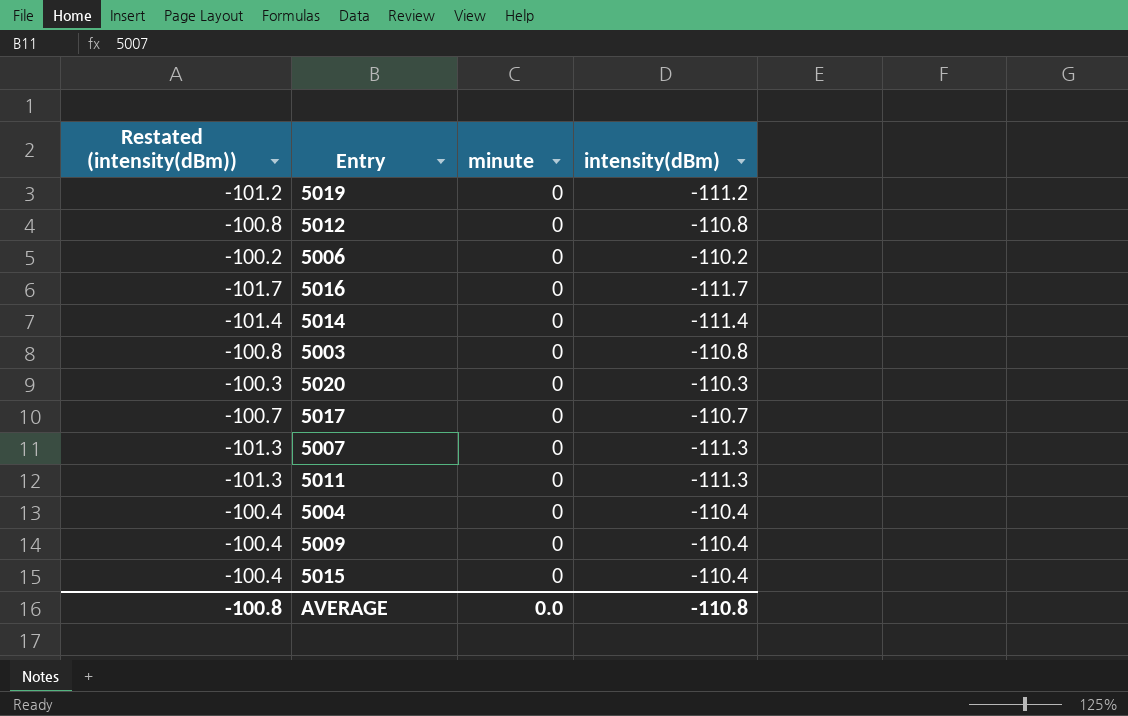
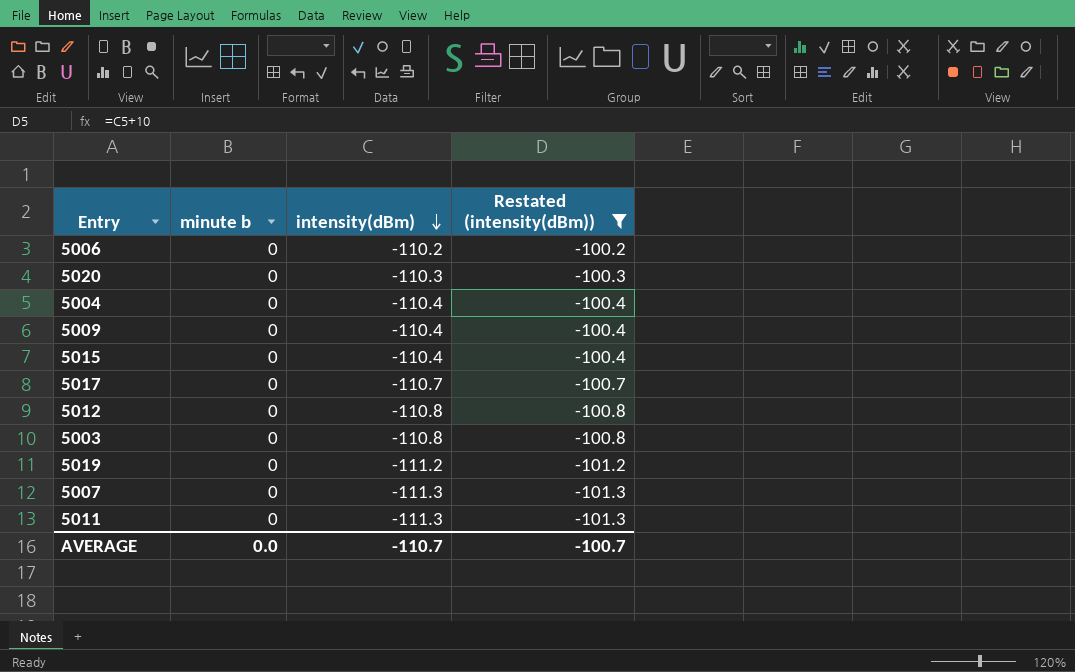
filter: none -> Restated (intensity(dBm)) >= -101.3
row order: none -> intensity(dBm) descending
column name: minute -> minute b
column Restated (intensity(dBm)) | position: 1 -> 4
AVERAGE | intensity(dBm): -110.8 -> -110.7
AVERAGE | Restated (intensity(dBm)): -100.8 -> -100.7

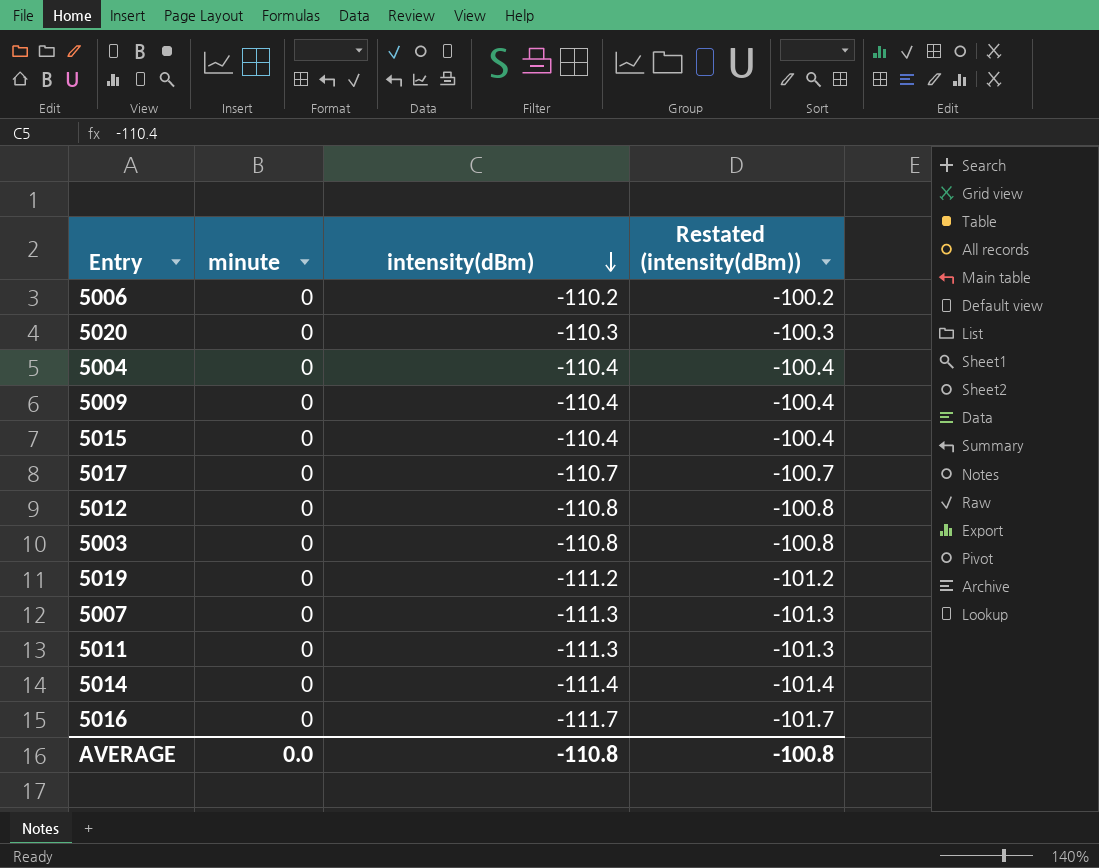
filter: Restated (intensity(dBm)) >= -101.3 -> none
column name: minute b -> minute
AVERAGE | intensity(dBm): -110.7 -> -110.8
AVERAGE | Restated (intensity(dBm)): -100.7 -> -100.8

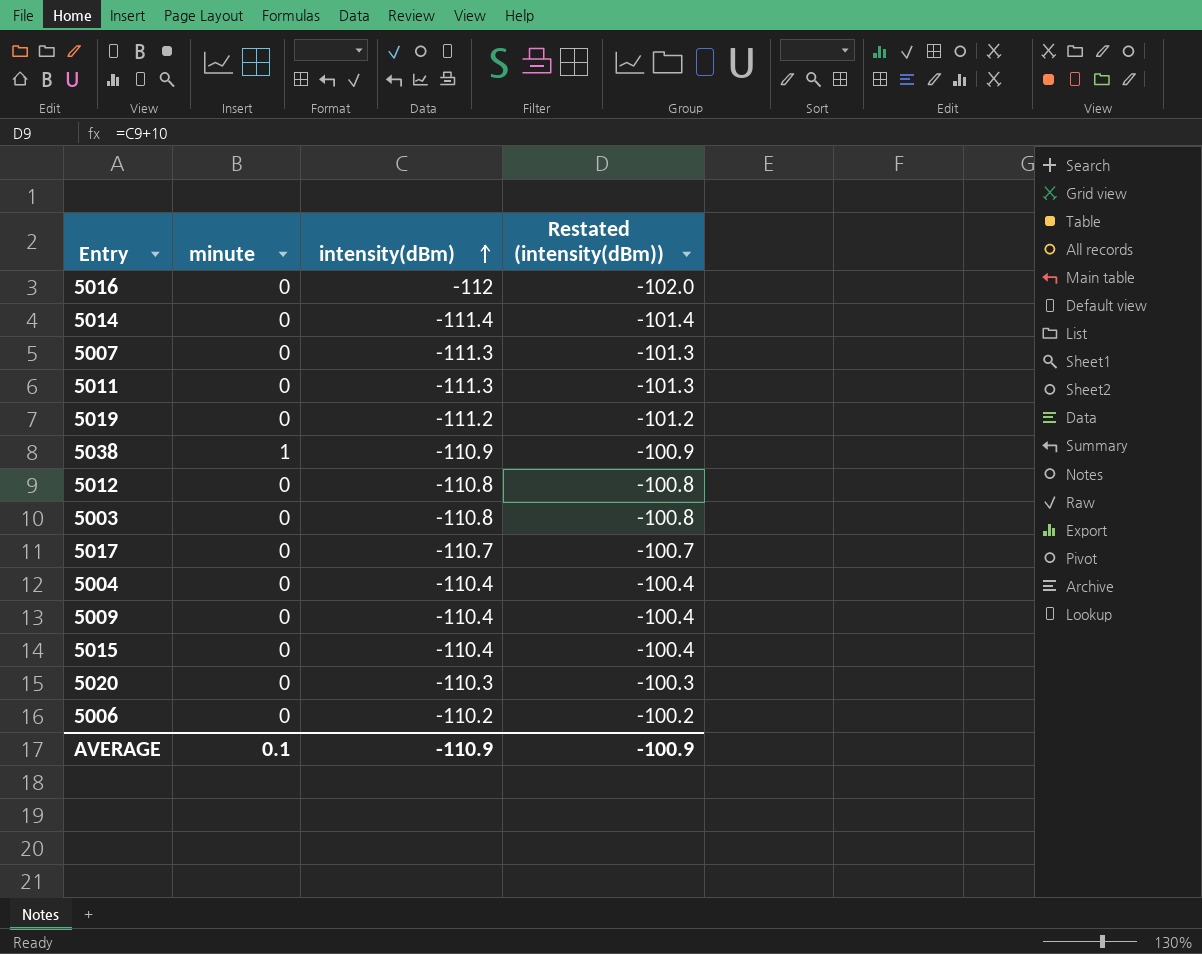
row order: intensity(dBm) descending -> intensity(dBm) ascending
5016 | intensity(dBm): -111.7 -> -112
5016 | Restated (intensity(dBm)): -101.7 -> -102.0
row 5038: none -> 1 | -110.9 | -100.9
AVERAGE | minute: 0.0 -> 0.1
AVERAGE | intensity(dBm): -110.8 -> -110.9
AVERAGE | Restated (intensity(dBm)): -100.8 -> -100.9

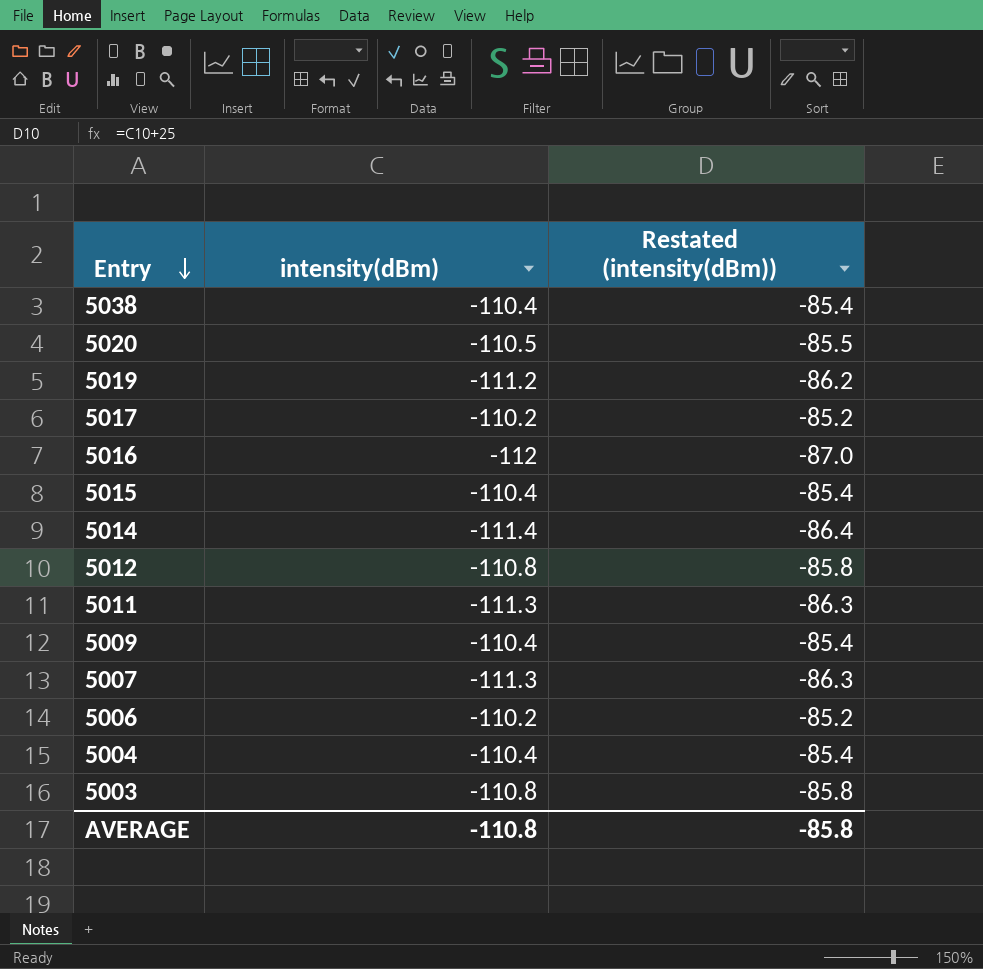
row order: intensity(dBm) ascending -> Entry descending
column minute | position: 2 -> none
column Restated (intensity(dBm)) | formula: [intensity(dBm)] + 10 -> [intensity(dBm)] + 25
5038 | intensity(dBm): -110.9 -> -110.4
5020 | intensity(dBm): -110.3 -> -110.5
5017 | intensity(dBm): -110.7 -> -110.2
AVERAGE | intensity(dBm): -110.9 -> -110.8
AVERAGE | Restated (intensity(dBm)): -100.9 -> -85.8

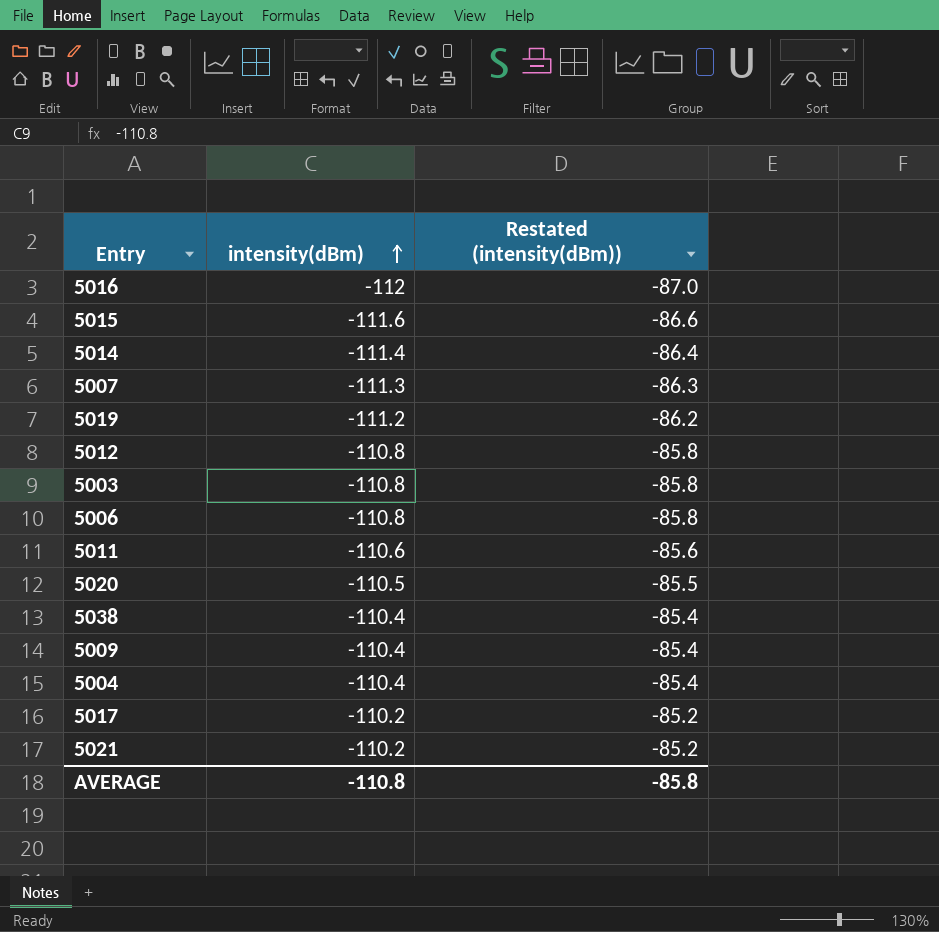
row order: Entry descending -> intensity(dBm) ascending
5015 | intensity(dBm): -110.4 -> -111.6
5015 | Restated (intensity(dBm)): -85.4 -> -86.6
5006 | intensity(dBm): -110.2 -> -110.8
5006 | Restated (intensity(dBm)): -85.2 -> -85.8
5011 | intensity(dBm): -111.3 -> -110.6
5011 | Restated (intensity(dBm)): -86.3 -> -85.6
row 5021: none -> -110.2 | -85.2

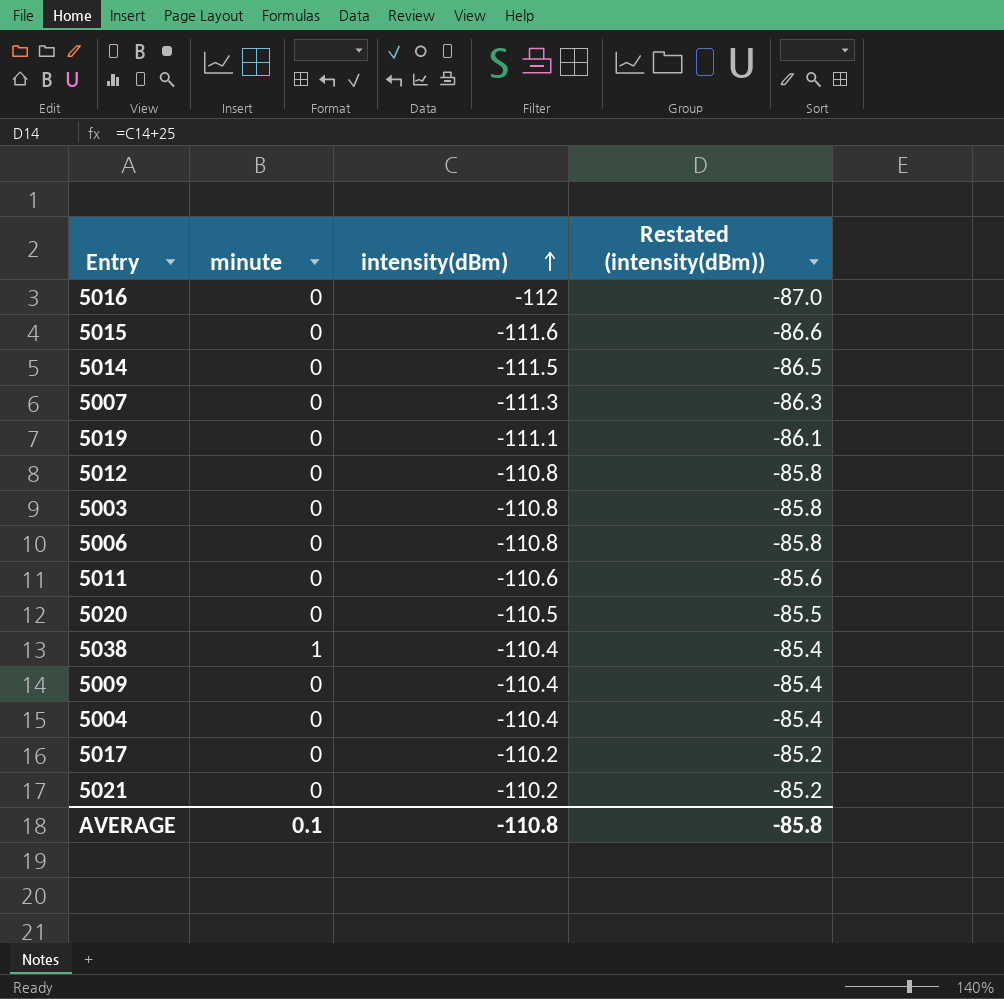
column minute | position: none -> 2
5014 | intensity(dBm): -111.4 -> -111.5
5014 | Restated (intensity(dBm)): -86.4 -> -86.5
5019 | intensity(dBm): -111.2 -> -111.1
5019 | Restated (intensity(dBm)): -86.2 -> -86.1

